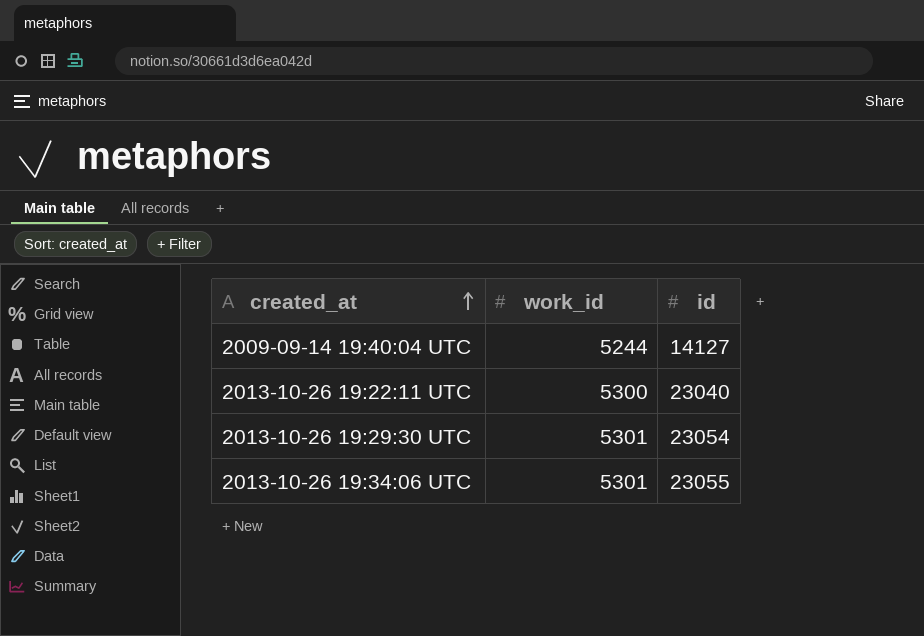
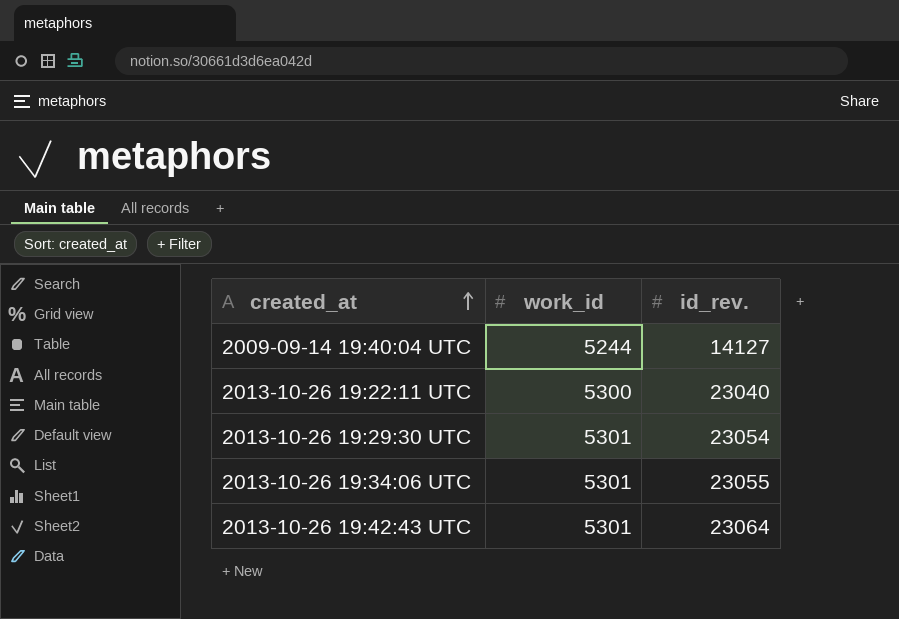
column name: id -> id_rev.
row 2013-10-26 19:42:43 UTC: none -> 5301 | 23064

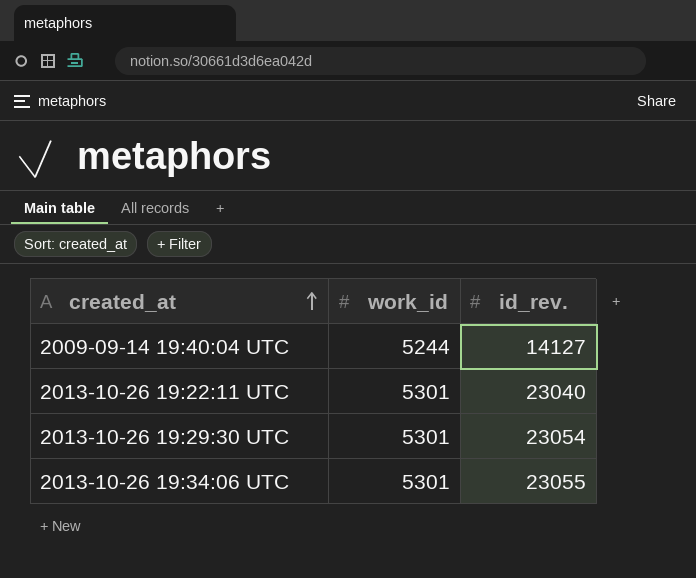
row 2013-10-26 19:42:43 UTC: 5301 | 23064 -> none
2013-10-26 19:22:11 UTC | work_id: 5300 -> 5301

